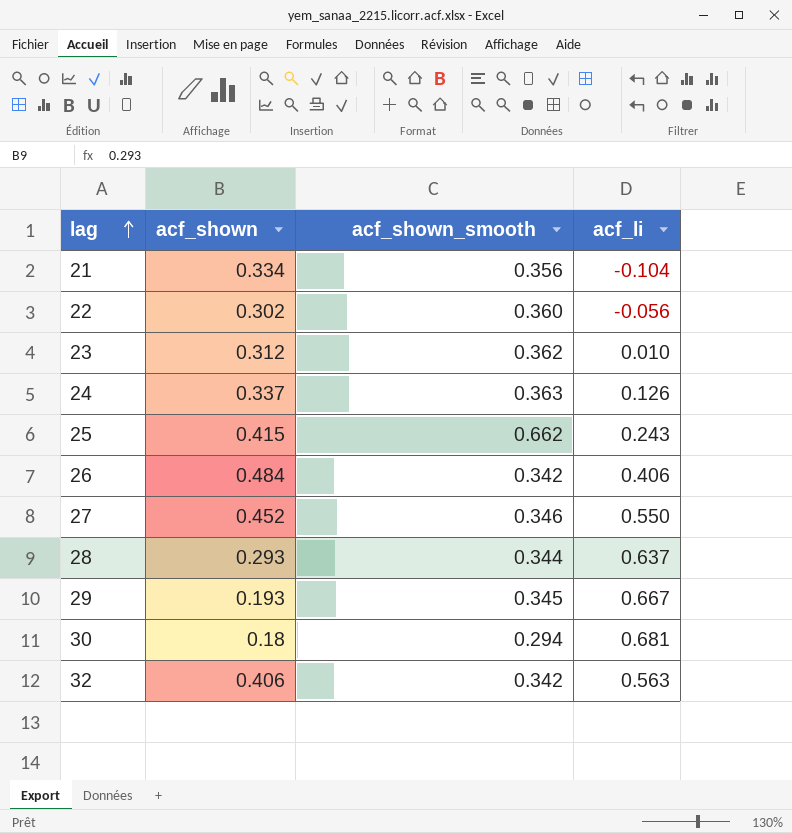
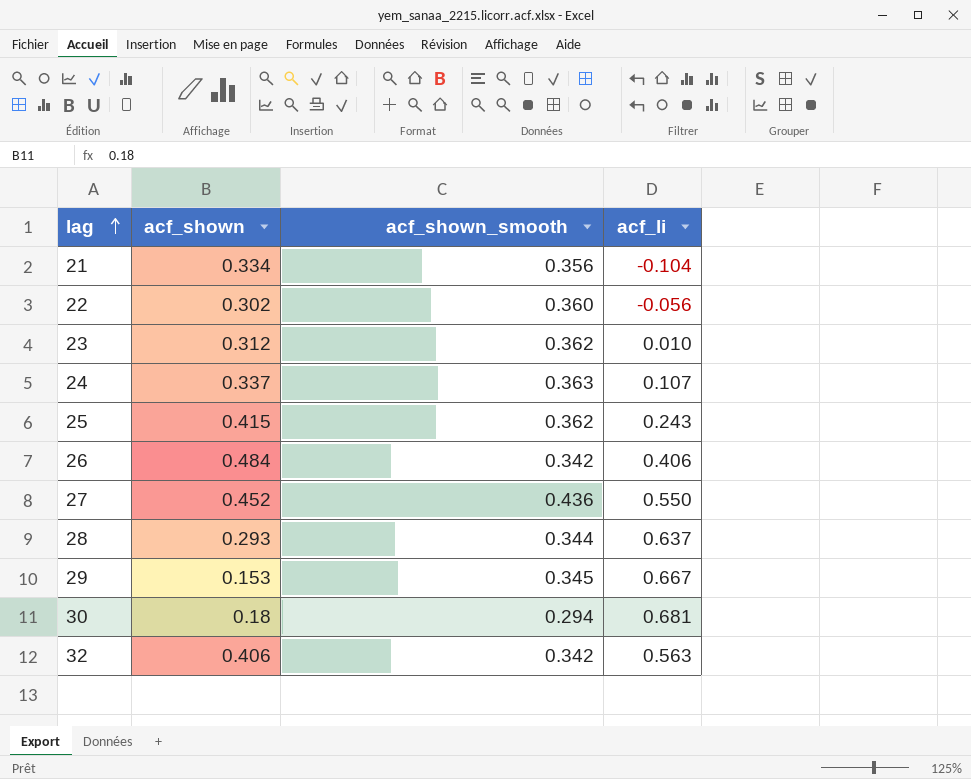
24 | acf_li: 0.126 -> 0.107
25 | acf_shown_smooth: 0.662 -> 0.362
27 | acf_shown_smooth: 0.346 -> 0.436
29 | acf_shown: 0.193 -> 0.153

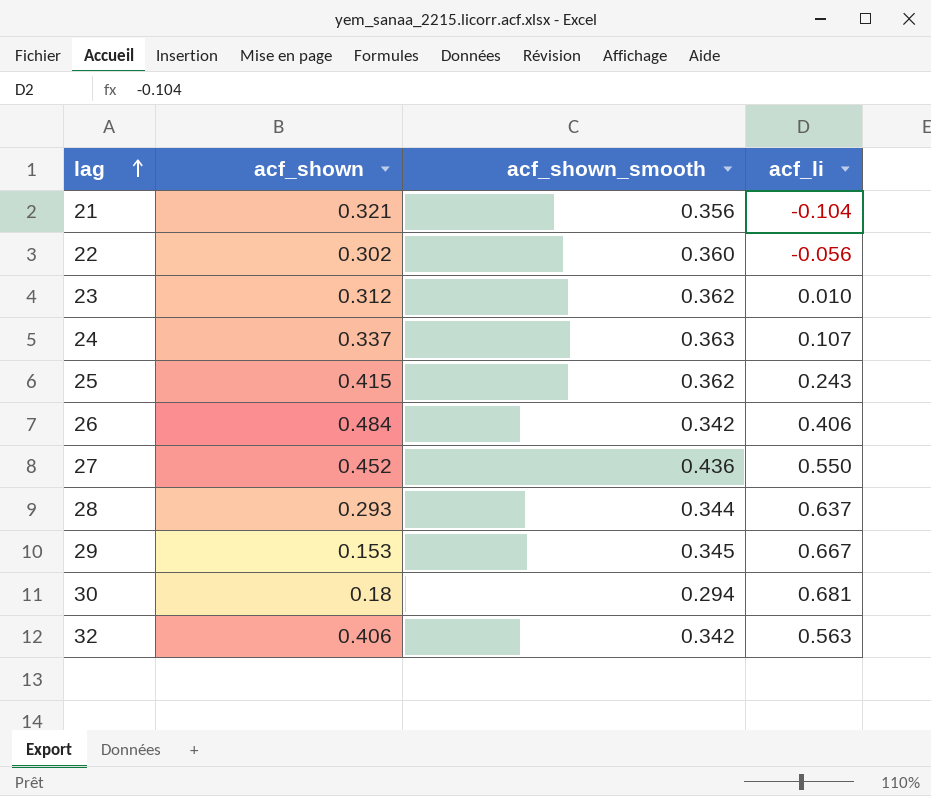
21 | acf_shown: 0.334 -> 0.321

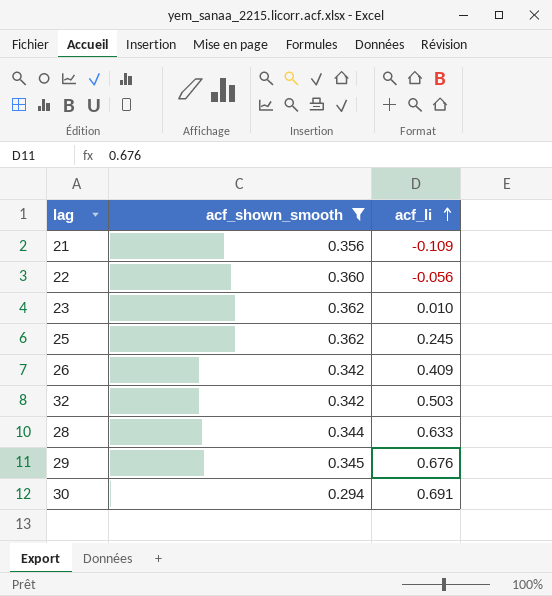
filter: none -> acf_shown_smooth <= 0.362
row order: lag ascending -> acf_li ascending
column acf_shown | position: 2 -> none
21 | acf_li: -0.104 -> -0.109
25 | acf_li: 0.243 -> 0.245
26 | acf_li: 0.406 -> 0.409
32 | acf_li: 0.563 -> 0.503
28 | acf_li: 0.637 -> 0.633
29 | acf_li: 0.667 -> 0.676
30 | acf_li: 0.681 -> 0.691

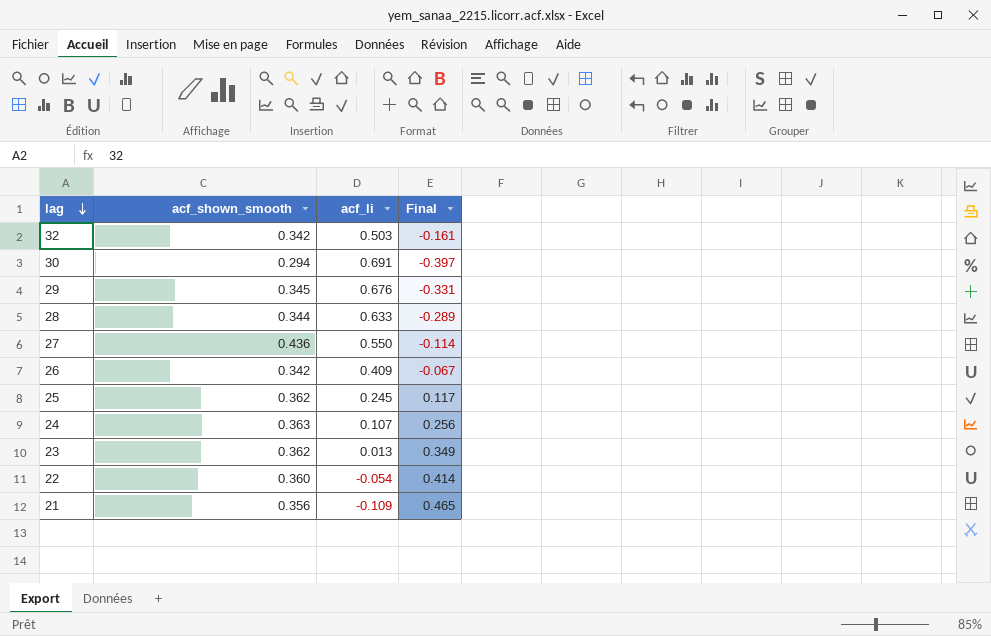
filter: acf_shown_smooth <= 0.362 -> none
row order: acf_li ascending -> lag descending
column Final | formula: none -> [acf_shown_smooth] - [acf_li]
23 | acf_li: 0.010 -> 0.013
22 | acf_li: -0.056 -> -0.054

